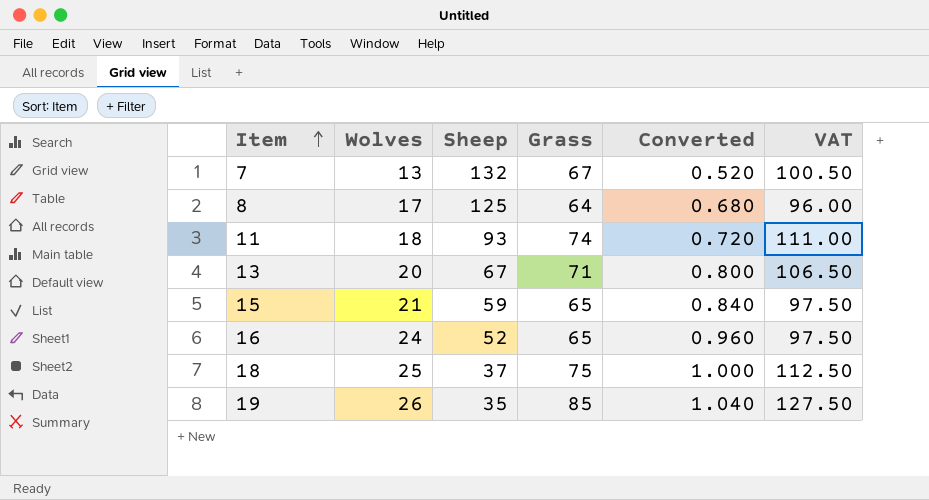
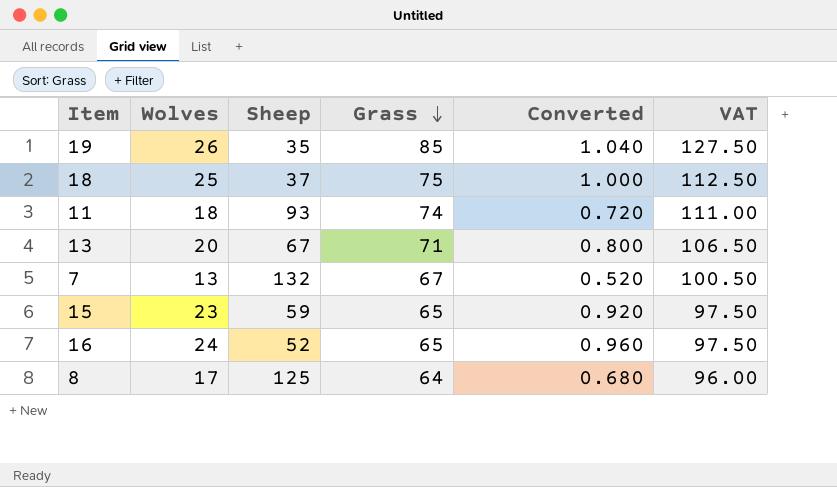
row order: Item ascending -> Grass descending
15 | Wolves: 21 -> 23
15 | Converted: 0.840 -> 0.920

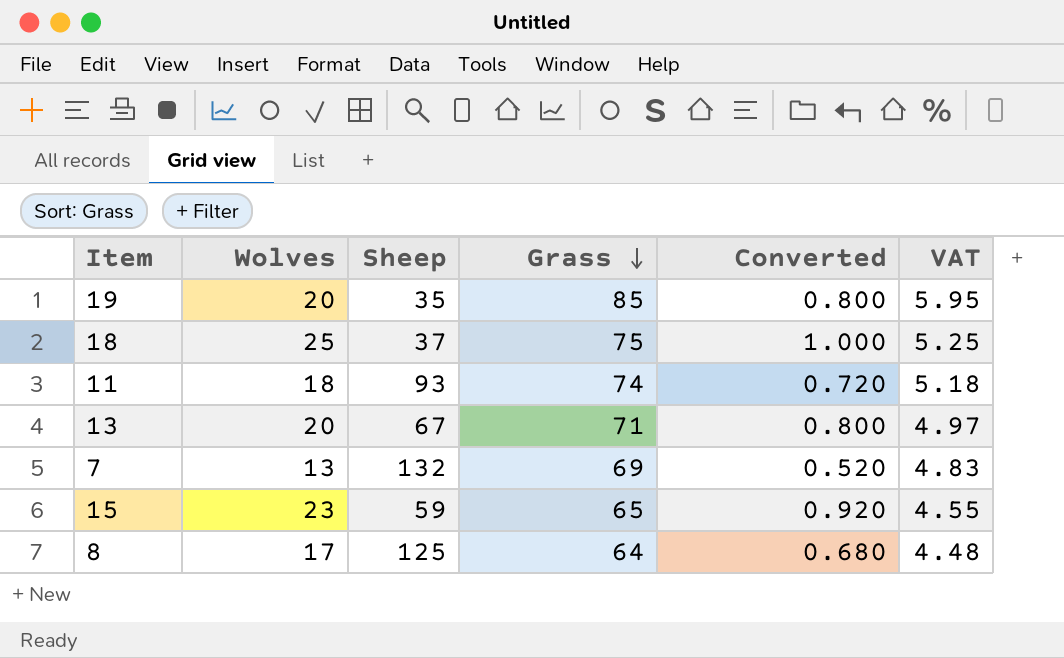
column VAT | formula: [Grass] * 1.5 -> [Grass] * 0.07
row 16: 24 | 52 | 65 | 0.960 | 97.50 -> none
19 | Wolves: 26 -> 20
19 | Converted: 1.040 -> 0.800
7 | Grass: 67 -> 69

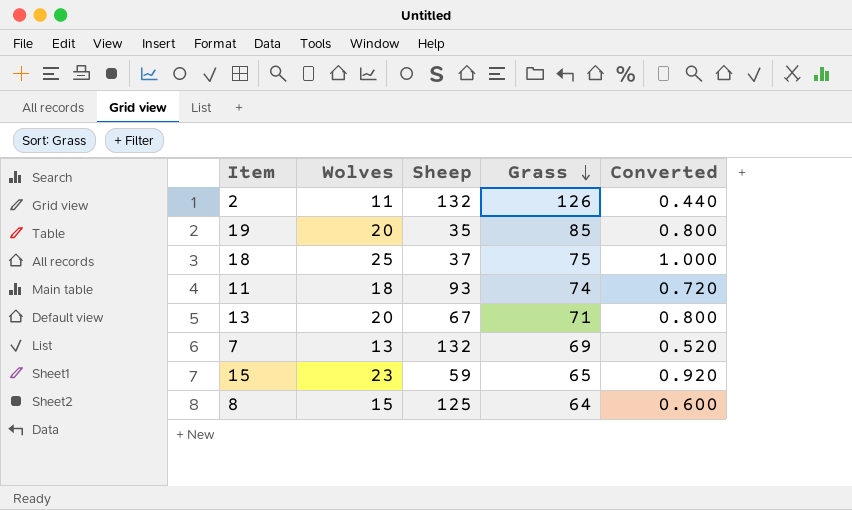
column VAT | formula: [Grass] * 0.07 -> none
row 2: none -> 11 | 132 | 126 | 0.440
8 | Wolves: 17 -> 15
8 | Converted: 0.680 -> 0.600

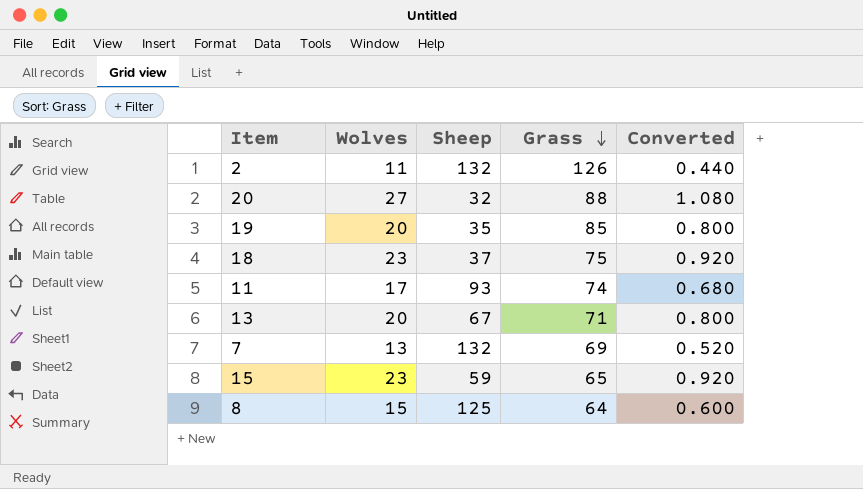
row 20: none -> 27 | 32 | 88 | 1.080
18 | Wolves: 25 -> 23
18 | Converted: 1.000 -> 0.920
11 | Wolves: 18 -> 17
11 | Converted: 0.720 -> 0.680

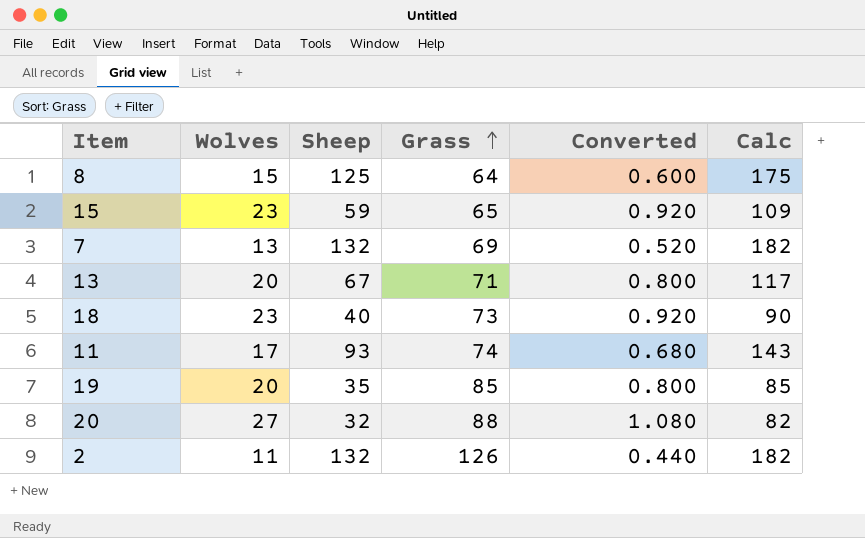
row order: Grass descending -> Grass ascending
column Calc | formula: none -> [Sheep] + 50
18 | Sheep: 37 -> 40
18 | Grass: 75 -> 73

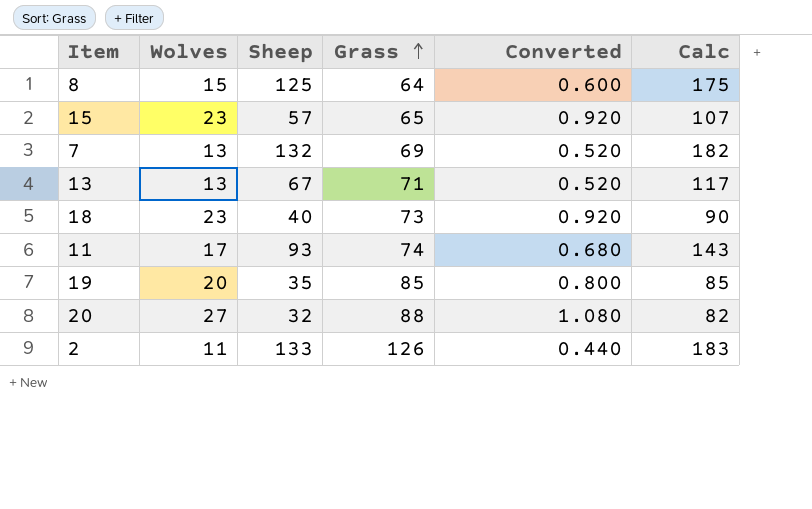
15 | Sheep: 59 -> 57
15 | Calc: 109 -> 107
13 | Wolves: 20 -> 13
13 | Converted: 0.800 -> 0.520
2 | Sheep: 132 -> 133
2 | Calc: 182 -> 183

